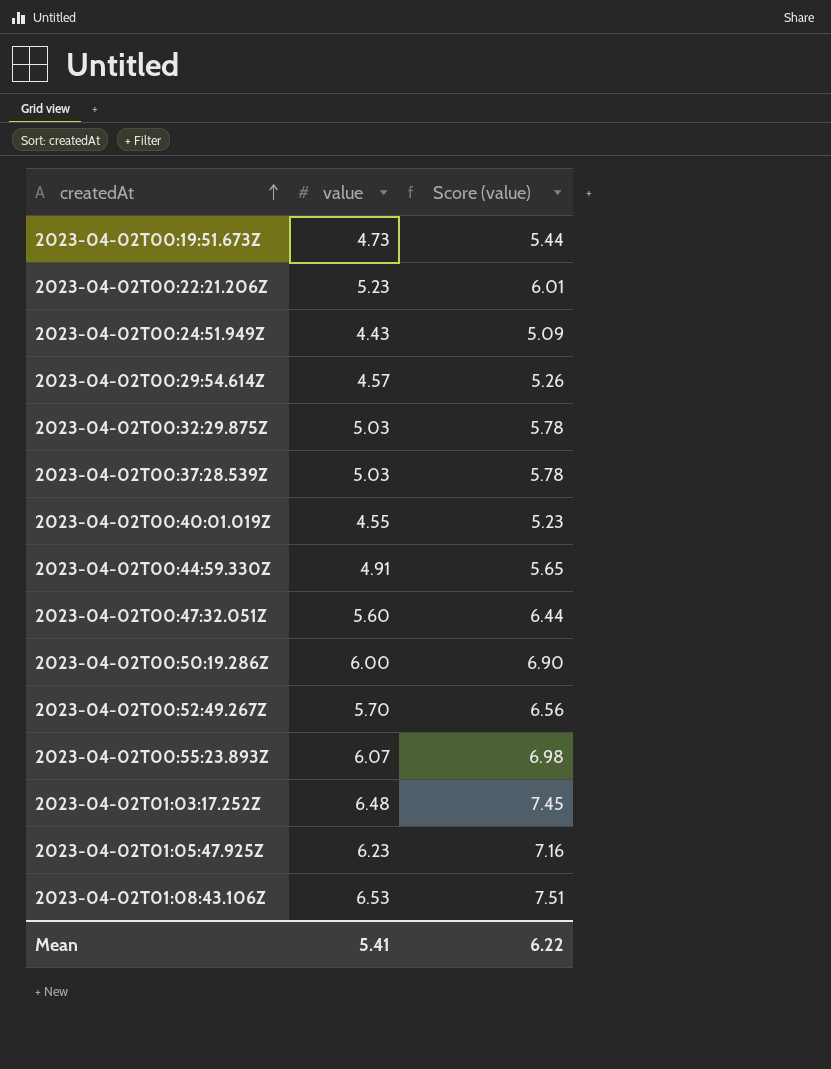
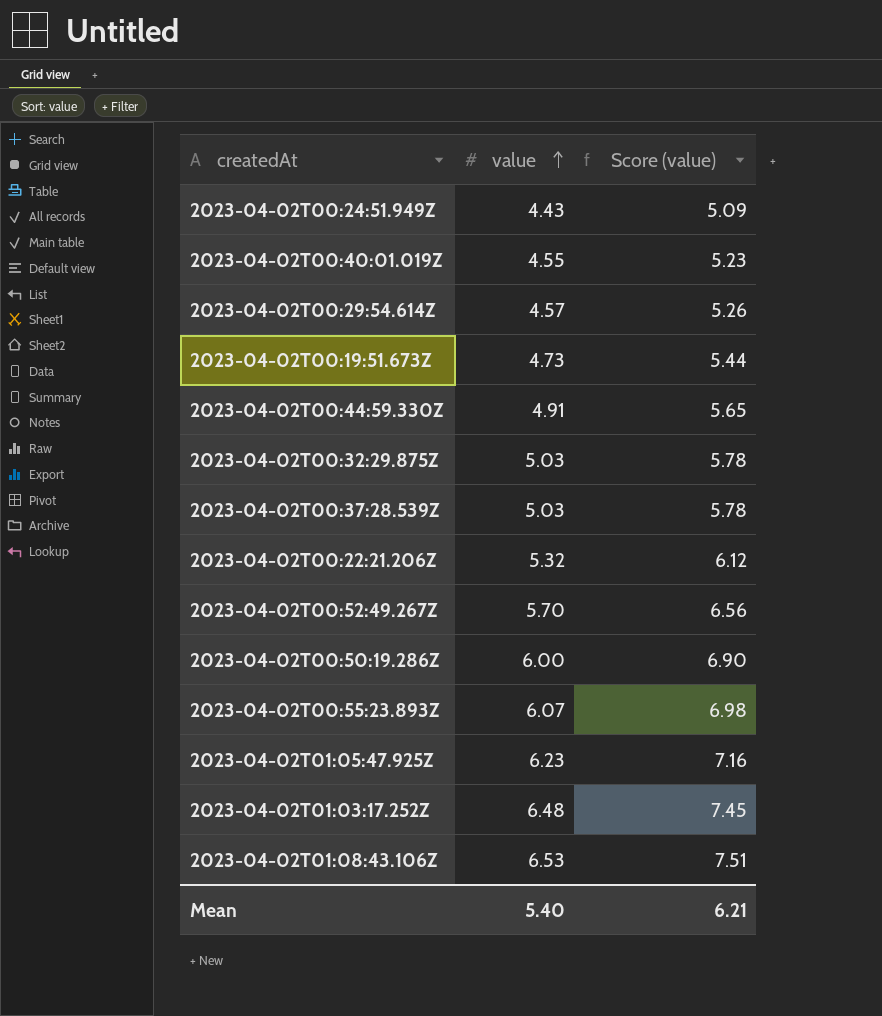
row order: createdAt ascending -> value ascending
row 2023-04-02T00:47:32.051Z: 5.60 | 6.44 -> none
2023-04-02T00:22:21.206Z | value: 5.23 -> 5.32
2023-04-02T00:22:21.206Z | Score (value): 6.01 -> 6.12
Mean | value: 5.41 -> 5.40
Mean | Score (value): 6.22 -> 6.21

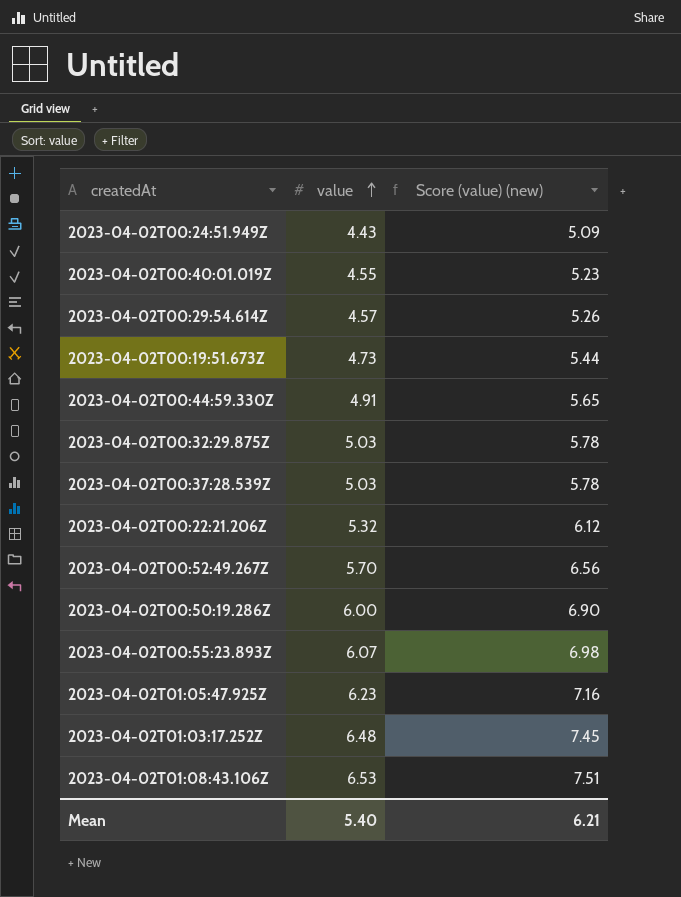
column name: Score (value) -> Score (value) (new)

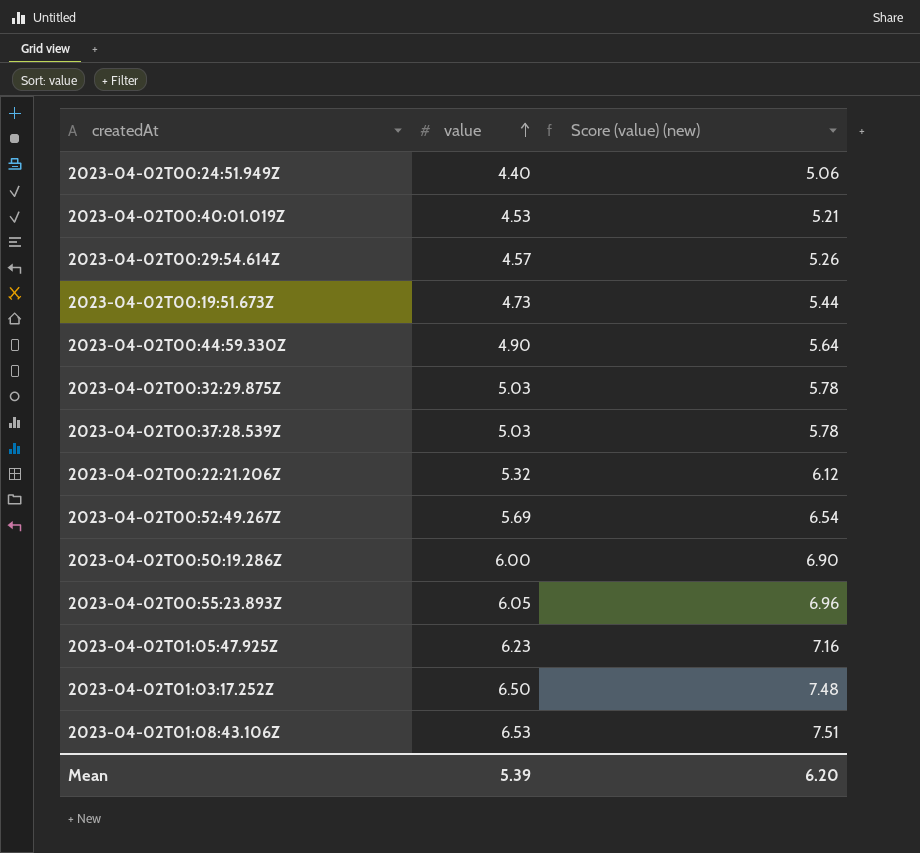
2023-04-02T00:24:51.949Z | value: 4.43 -> 4.40
2023-04-02T00:24:51.949Z | Score (value) (new): 5.09 -> 5.06
2023-04-02T00:40:01.019Z | value: 4.55 -> 4.53
2023-04-02T00:40:01.019Z | Score (value) (new): 5.23 -> 5.21
2023-04-02T00:44:59.330Z | value: 4.91 -> 4.90
2023-04-02T00:44:59.330Z | Score (value) (new): 5.65 -> 5.64
2023-04-02T00:52:49.267Z | value: 5.70 -> 5.69
2023-04-02T00:52:49.267Z | Score (value) (new): 6.56 -> 6.54
2023-04-02T00:55:23.893Z | value: 6.07 -> 6.05
2023-04-02T00:55:23.893Z | Score (value) (new): 6.98 -> 6.96
2023-04-02T01:03:17.252Z | value: 6.48 -> 6.50
2023-04-02T01:03:17.252Z | Score (value) (new): 7.45 -> 7.48
Mean | value: 5.40 -> 5.39
Mean | Score (value) (new): 6.21 -> 6.20

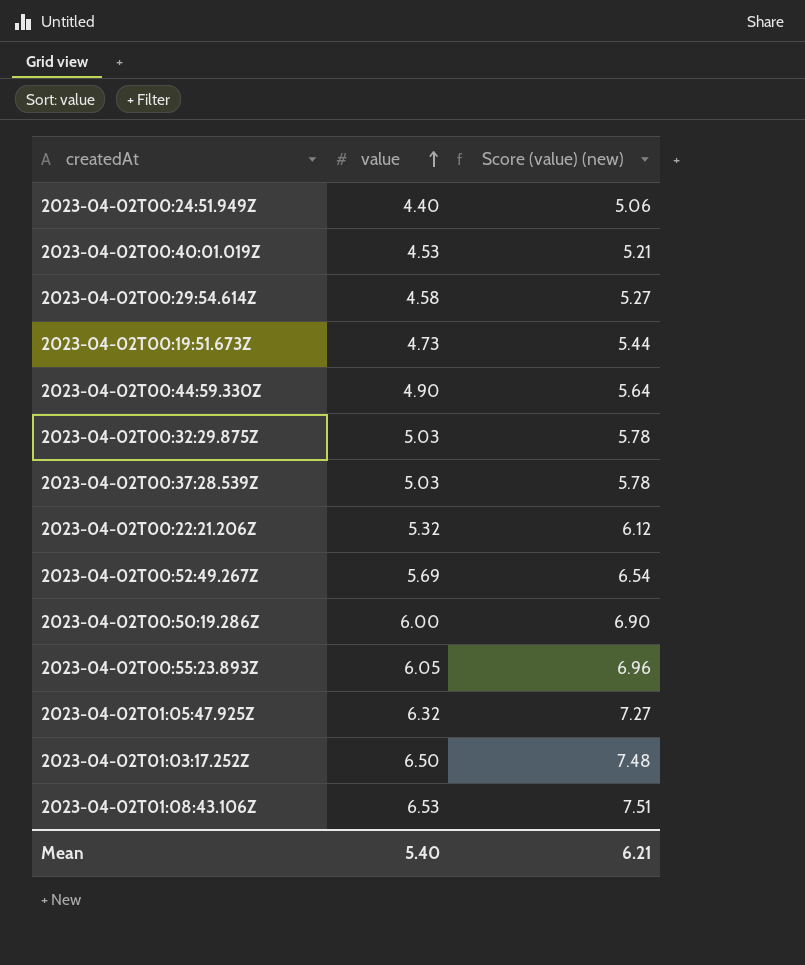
2023-04-02T00:29:54.614Z | value: 4.57 -> 4.58
2023-04-02T00:29:54.614Z | Score (value) (new): 5.26 -> 5.27
2023-04-02T01:05:47.925Z | value: 6.23 -> 6.32
2023-04-02T01:05:47.925Z | Score (value) (new): 7.16 -> 7.27
Mean | value: 5.39 -> 5.40
Mean | Score (value) (new): 6.20 -> 6.21

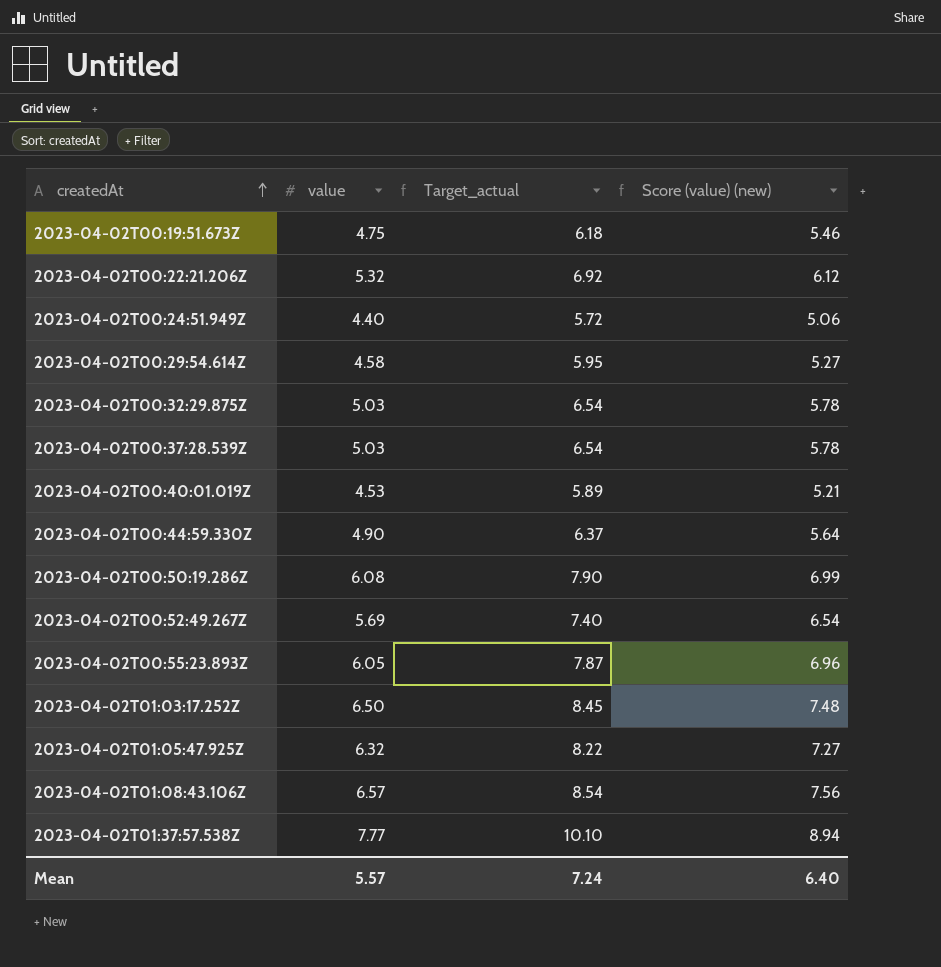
row order: value ascending -> createdAt ascending
column Target_actual | formula: none -> [value] * 1.3
2023-04-02T00:19:51.673Z | value: 4.73 -> 4.75
2023-04-02T00:19:51.673Z | Score (value) (new): 5.44 -> 5.46
2023-04-02T00:50:19.286Z | value: 6.00 -> 6.08
2023-04-02T00:50:19.286Z | Score (value) (new): 6.90 -> 6.99
2023-04-02T01:08:43.106Z | value: 6.53 -> 6.57
2023-04-02T01:08:43.106Z | Score (value) (new): 7.51 -> 7.56
row 2023-04-02T01:37:57.538Z: none -> 7.77 | 10.10 | 8.94
Mean | value: 5.40 -> 5.57
Mean | Score (value) (new): 6.21 -> 6.40

